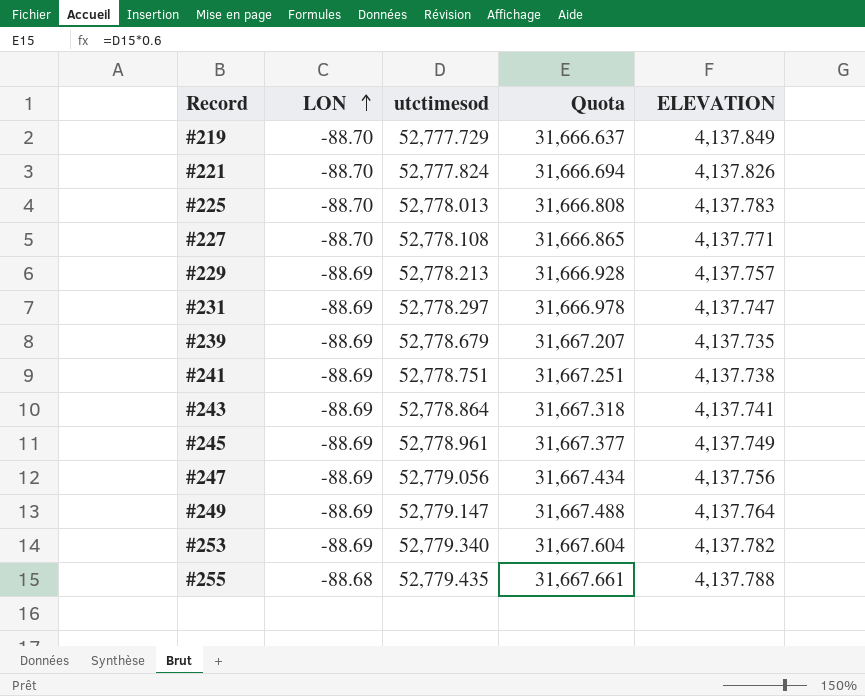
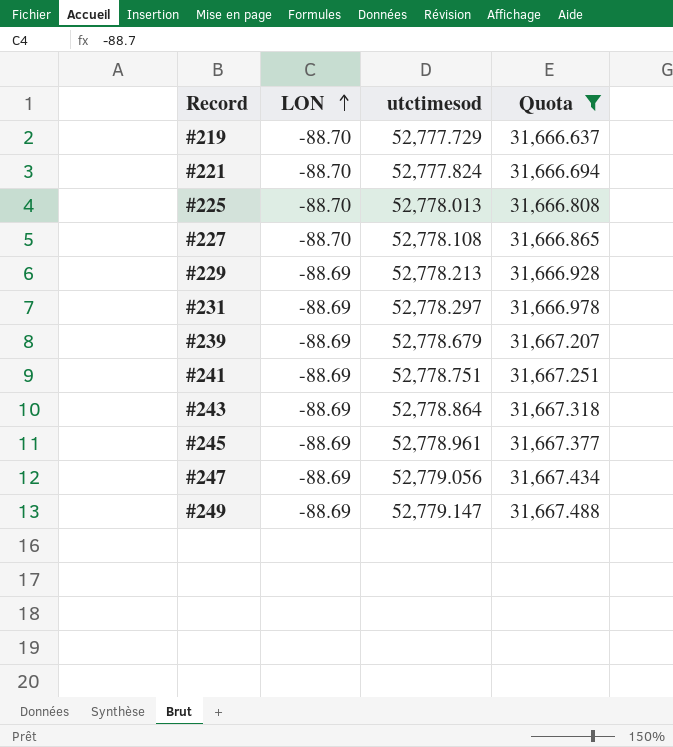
filter: none -> Quota <= 31,667.488
column ELEVATION | position: 5 -> none

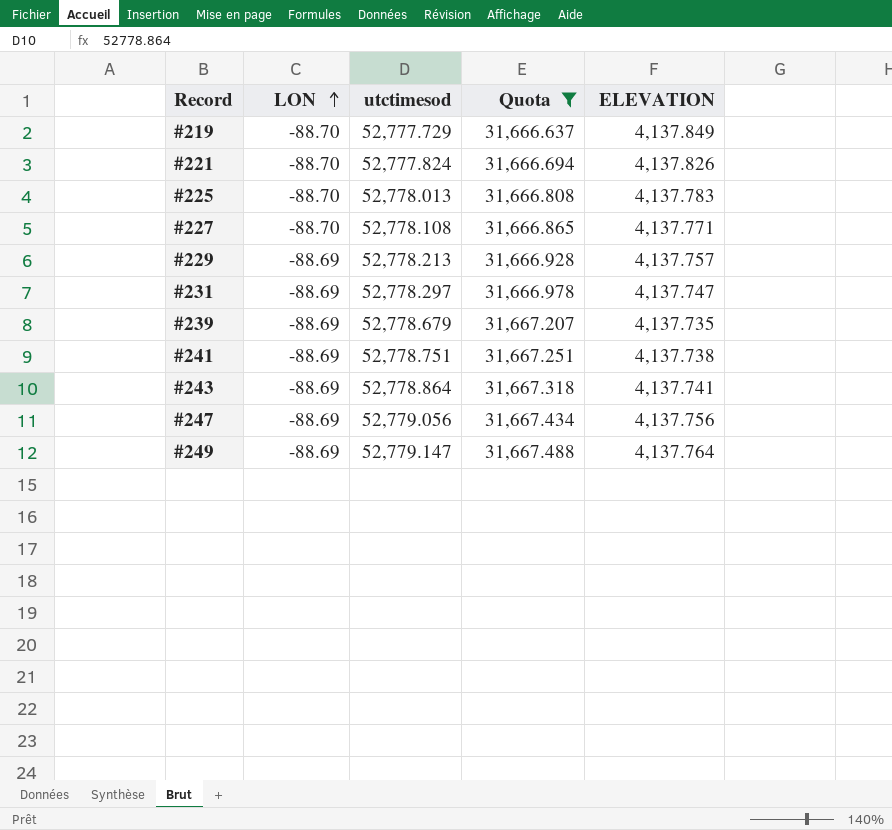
column ELEVATION | position: none -> 5
row #245: -88.69 | 52,778.961 | 31,667.377 -> none

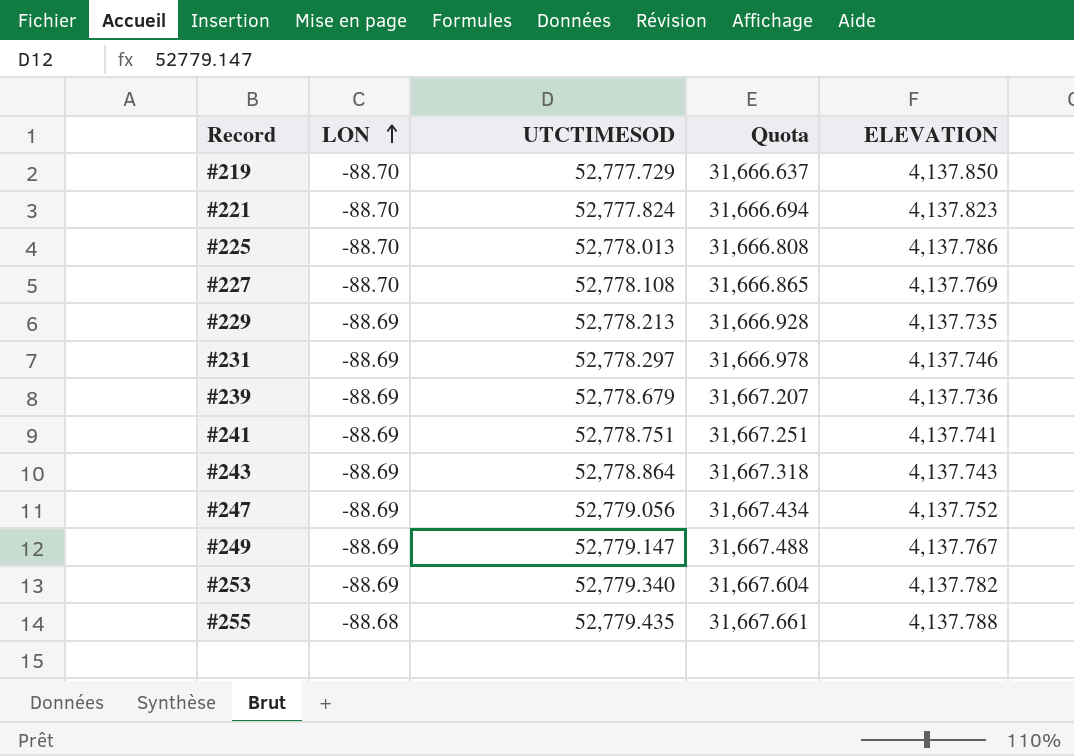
filter: Quota <= 31,667.488 -> none
column name: utctimesod -> UTCTIMESOD
#219 | ELEVATION: 4,137.849 -> 4,137.850
#221 | ELEVATION: 4,137.826 -> 4,137.823
#225 | ELEVATION: 4,137.783 -> 4,137.786
#227 | ELEVATION: 4,137.771 -> 4,137.769
#229 | ELEVATION: 4,137.757 -> 4,137.735
#231 | ELEVATION: 4,137.747 -> 4,137.746
#239 | ELEVATION: 4,137.735 -> 4,137.736
#241 | ELEVATION: 4,137.738 -> 4,137.741
#243 | ELEVATION: 4,137.741 -> 4,137.743
#247 | ELEVATION: 4,137.756 -> 4,137.752
#249 | ELEVATION: 4,137.764 -> 4,137.767

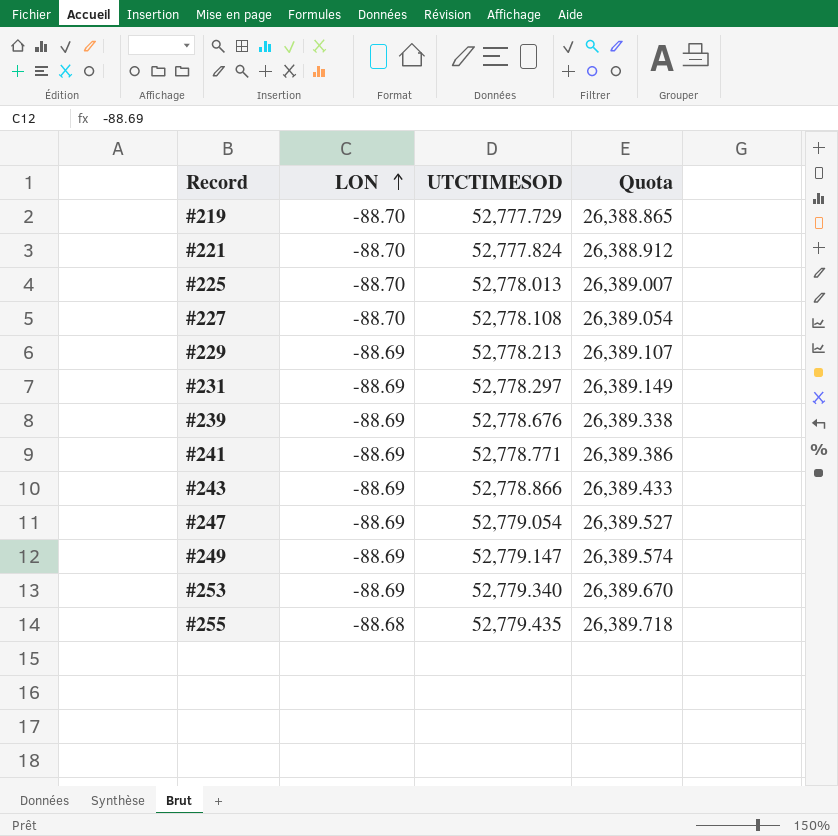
column ELEVATION | position: 5 -> none
column Quota | formula: [UTCTIMESOD] * 0.6 -> [UTCTIMESOD] * 0.5
#239 | UTCTIMESOD: 52,778.679 -> 52,778.676
#241 | UTCTIMESOD: 52,778.751 -> 52,778.771
#243 | UTCTIMESOD: 52,778.864 -> 52,778.866
#247 | UTCTIMESOD: 52,779.056 -> 52,779.054

